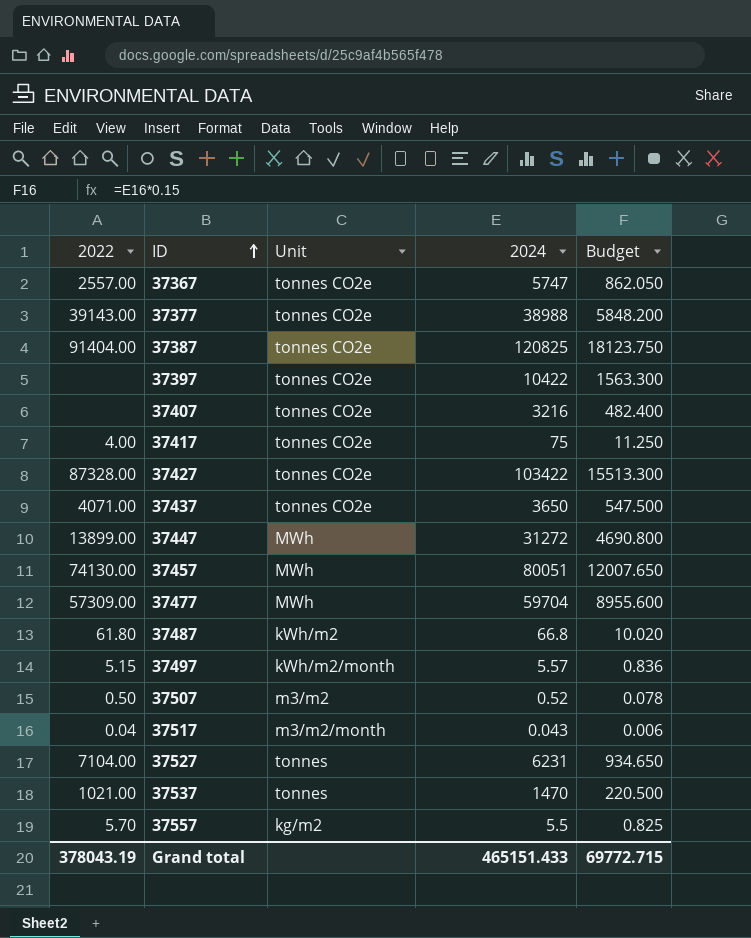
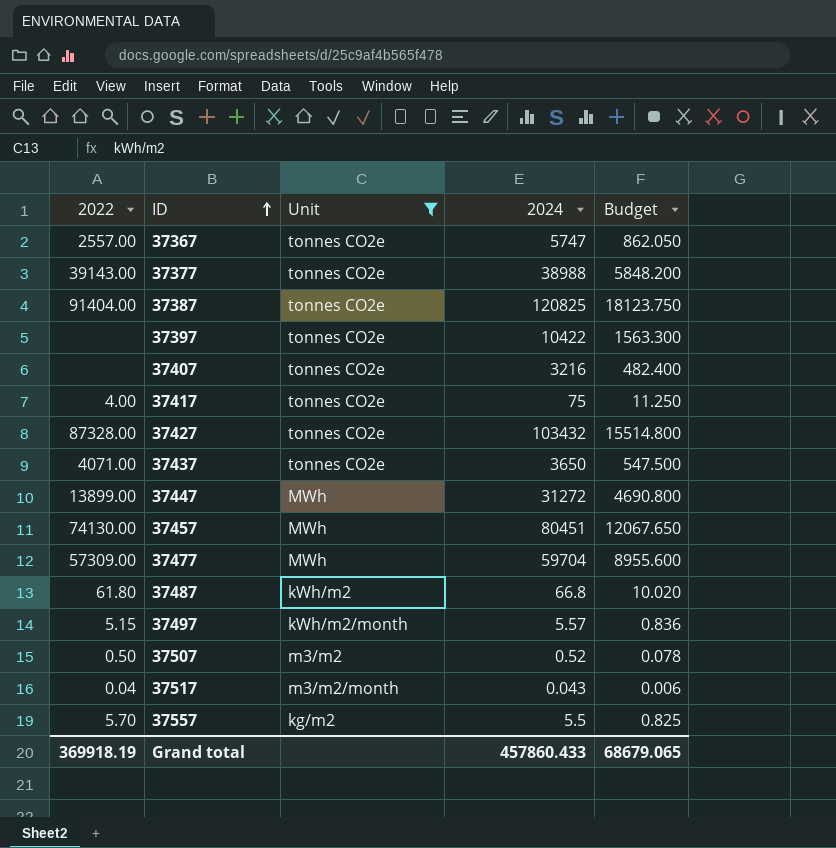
filter: none -> Unit != tonnes
37427 | 2024: 103422 -> 103432
37427 | Budget: 15513.300 -> 15514.800
37457 | 2024: 80051 -> 80451
37457 | Budget: 12007.650 -> 12067.650
Grand total | 2022: 378043.19 -> 369918.19
Grand total | 2024: 465151.433 -> 457860.433
Grand total | Budget: 69772.715 -> 68679.065

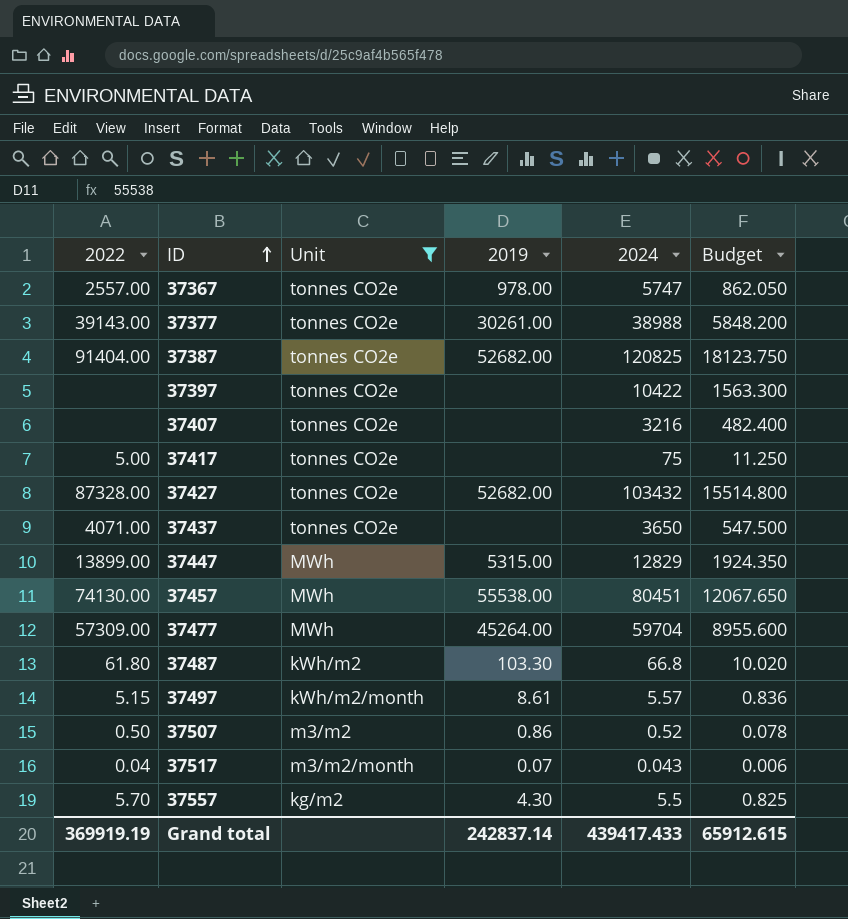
column 2019 | position: none -> 4
37417 | 2022: 4.00 -> 5.00
37447 | 2024: 31272 -> 12829
37447 | Budget: 4690.800 -> 1924.350
Grand total | 2022: 369918.19 -> 369919.19
Grand total | 2024: 457860.433 -> 439417.433
Grand total | Budget: 68679.065 -> 65912.615

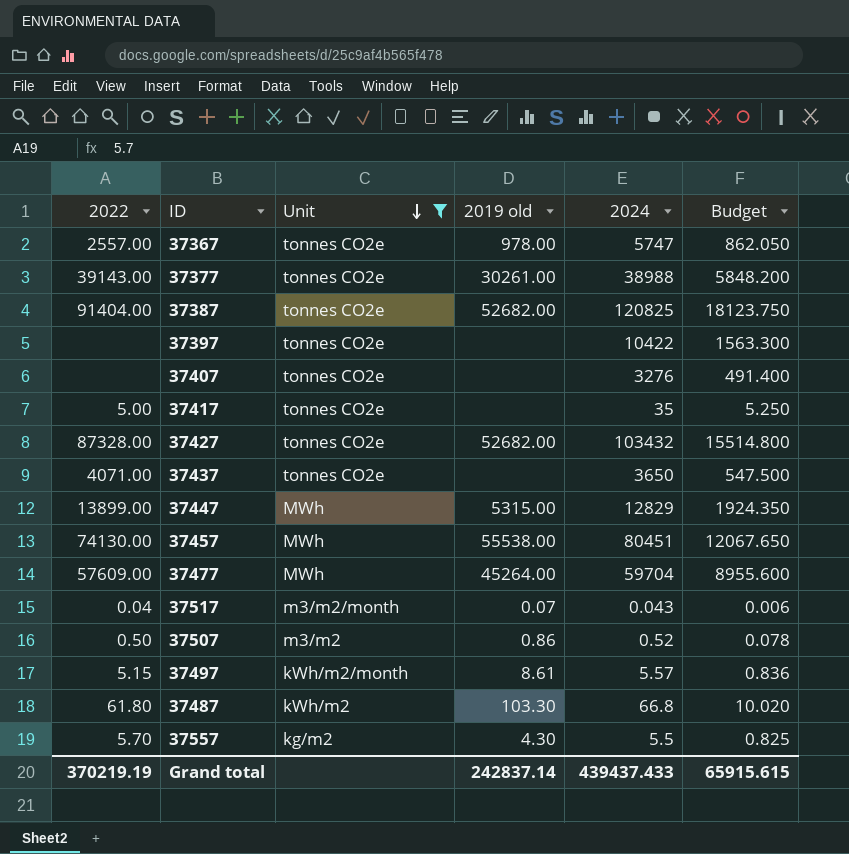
row order: ID ascending -> Unit descending
column name: 2019 -> 2019 old
37407 | 2024: 3216 -> 3276
37407 | Budget: 482.400 -> 491.400
37417 | 2024: 75 -> 35
37417 | Budget: 11.250 -> 5.250
37477 | 2022: 57309.00 -> 57609.00
Grand total | 2022: 369919.19 -> 370219.19
Grand total | 2024: 439417.433 -> 439437.433
Grand total | Budget: 65912.615 -> 65915.615

